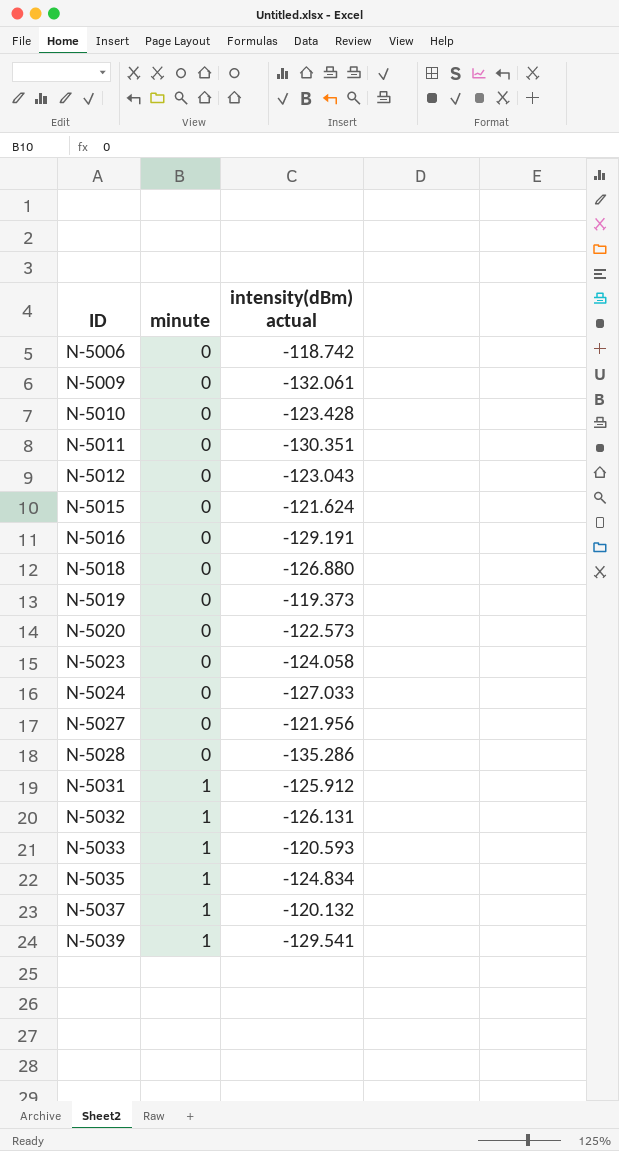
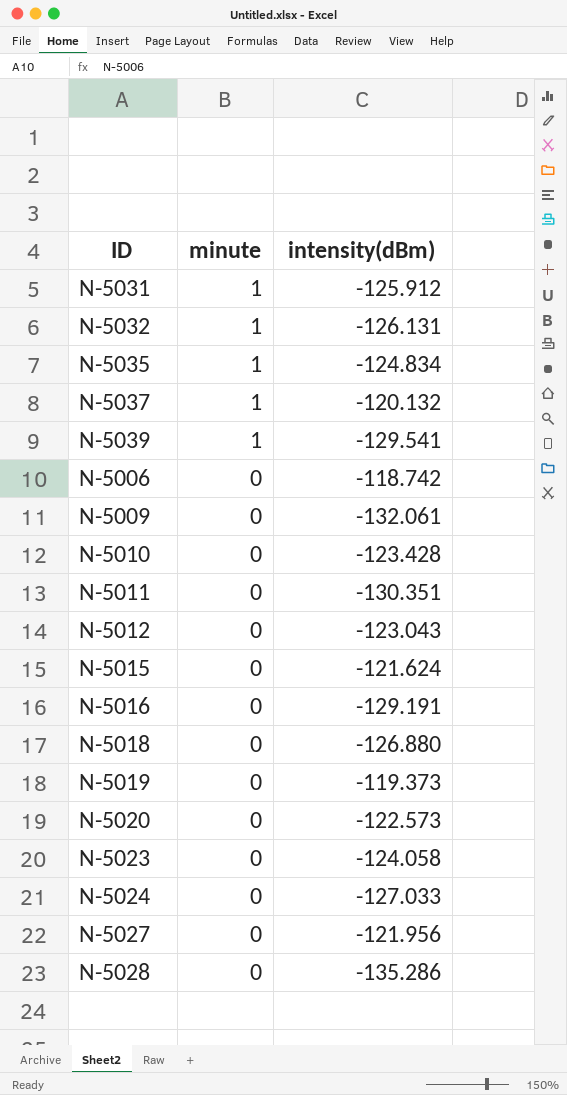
row order: ID ascending -> minute descending
column name: intensity(dBm) actual -> intensity(dBm)
row N-5033: 1 | -120.593 -> none

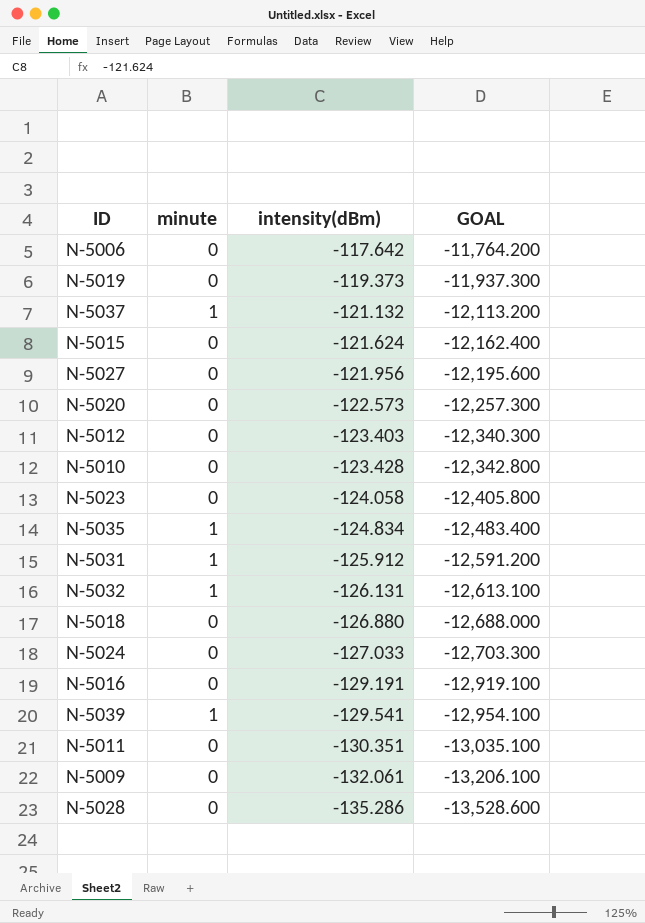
row order: minute descending -> intensity(dBm) descending
column GOAL | formula: none -> [intensity(dBm)] * 100
N-5006 | intensity(dBm): -118.742 -> -117.642
N-5037 | intensity(dBm): -120.132 -> -121.132
N-5012 | intensity(dBm): -123.043 -> -123.403

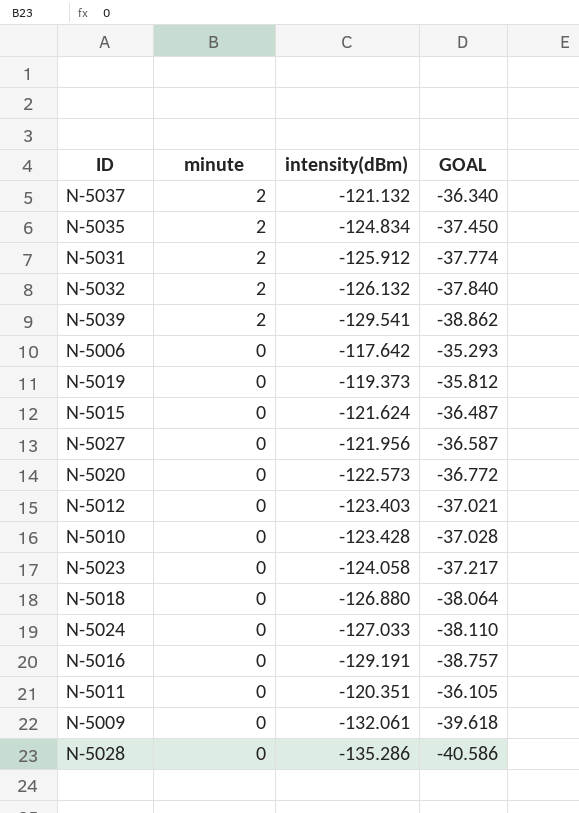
row order: intensity(dBm) descending -> minute descending
column GOAL | formula: [intensity(dBm)] * 100 -> [intensity(dBm)] * 0.3
N-5037 | minute: 1 -> 2
N-5035 | minute: 1 -> 2
N-5031 | minute: 1 -> 2
N-5032 | minute: 1 -> 2
N-5032 | intensity(dBm): -126.131 -> -126.132
N-5039 | minute: 1 -> 2
N-5011 | intensity(dBm): -130.351 -> -120.351

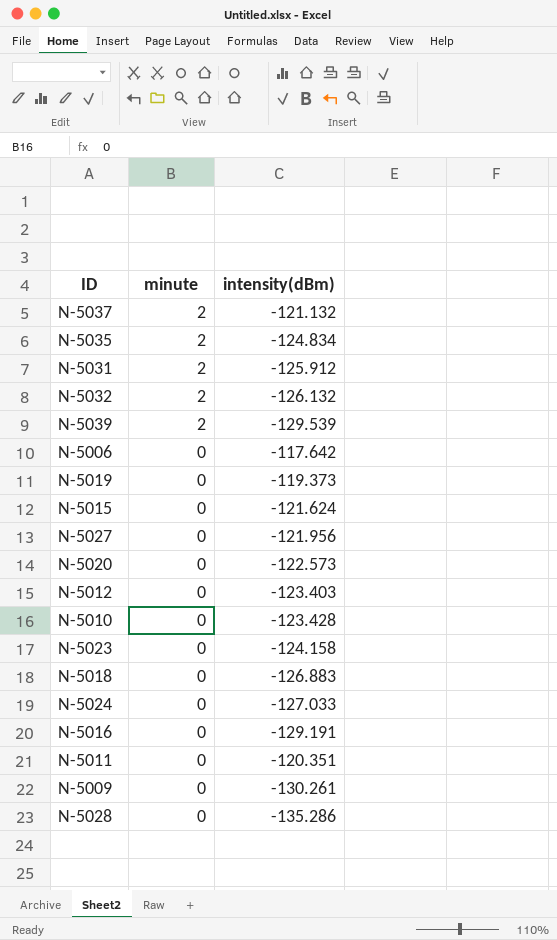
column GOAL | formula: [intensity(dBm)] * 0.3 -> none
N-5039 | intensity(dBm): -129.541 -> -129.539
N-5023 | intensity(dBm): -124.058 -> -124.158
N-5018 | intensity(dBm): -126.880 -> -126.883
N-5009 | intensity(dBm): -132.061 -> -130.261

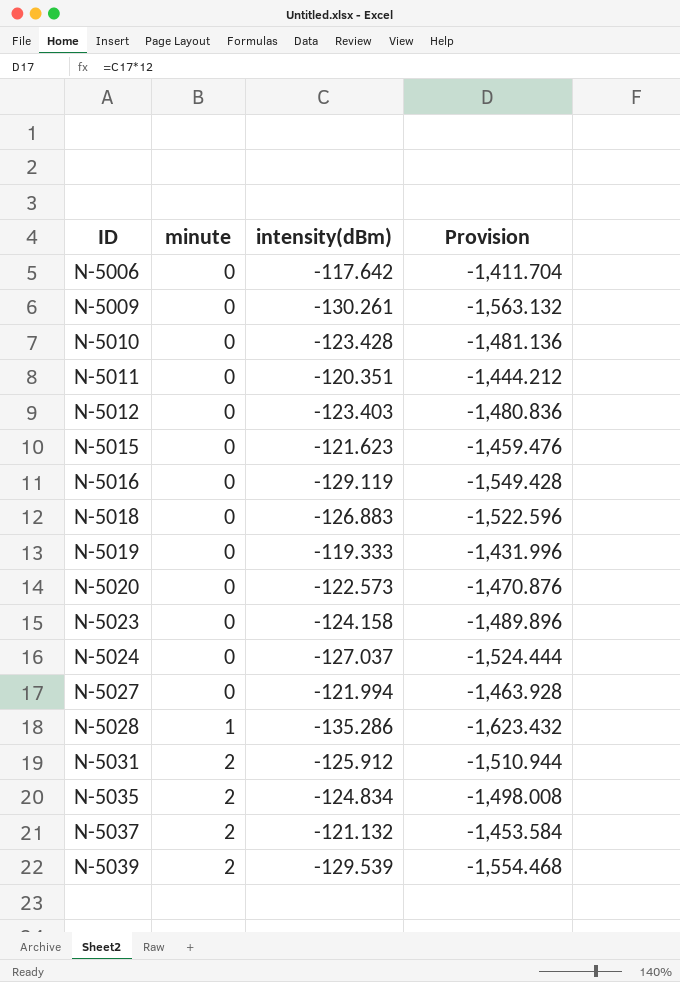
row order: minute descending -> ID ascending
column Provision | formula: none -> [intensity(dBm)] * 12
row N-5032: 2 | -126.132 -> none
N-5015 | intensity(dBm): -121.624 -> -121.623
N-5016 | intensity(dBm): -129.191 -> -129.119
N-5019 | intensity(dBm): -119.373 -> -119.333
N-5024 | intensity(dBm): -127.033 -> -127.037
N-5027 | intensity(dBm): -121.956 -> -121.994
N-5028 | minute: 0 -> 1

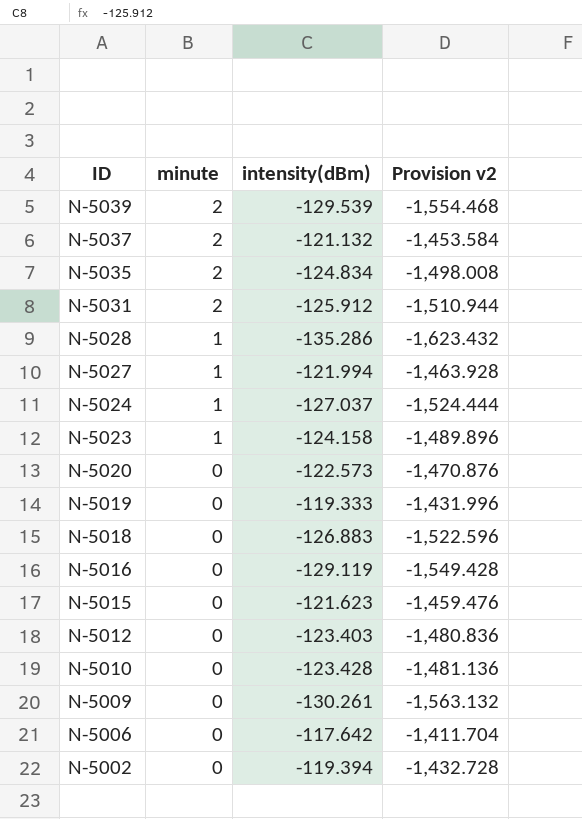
row order: ID ascending -> ID descending
column name: Provision -> Provision v2
row N-5011: 0 | -120.351 | -1,444.212 -> none
N-5027 | minute: 0 -> 1
N-5024 | minute: 0 -> 1
N-5023 | minute: 0 -> 1
row N-5002: none -> 0 | -119.394 | -1,432.728

